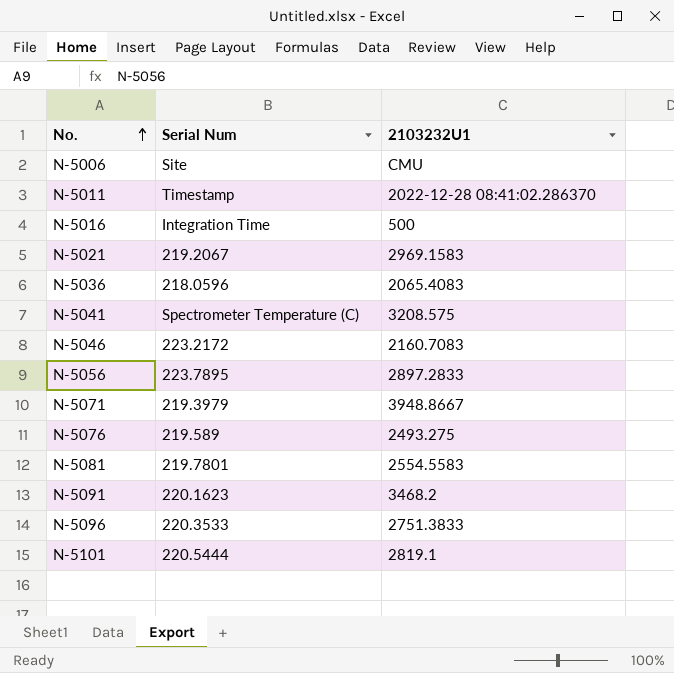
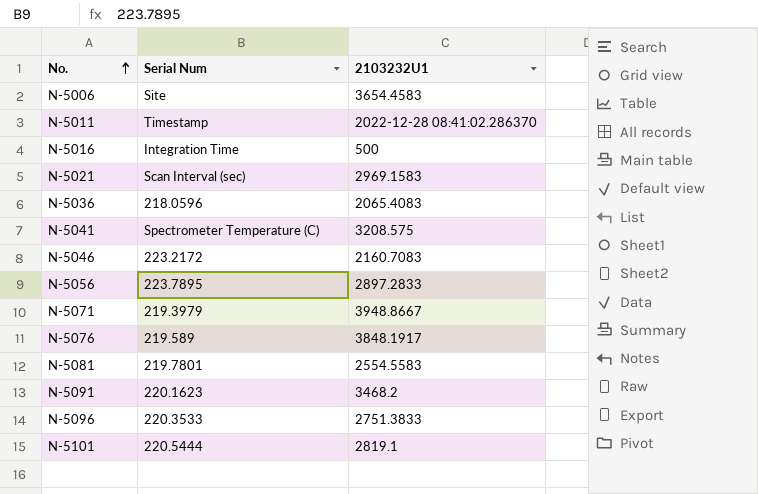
N-5006 | 2103232U1: CMU -> 3654.4583
N-5021 | Serial Num: 219.2067 -> Scan Interval (sec)
N-5076 | 2103232U1: 2493.275 -> 3848.1917

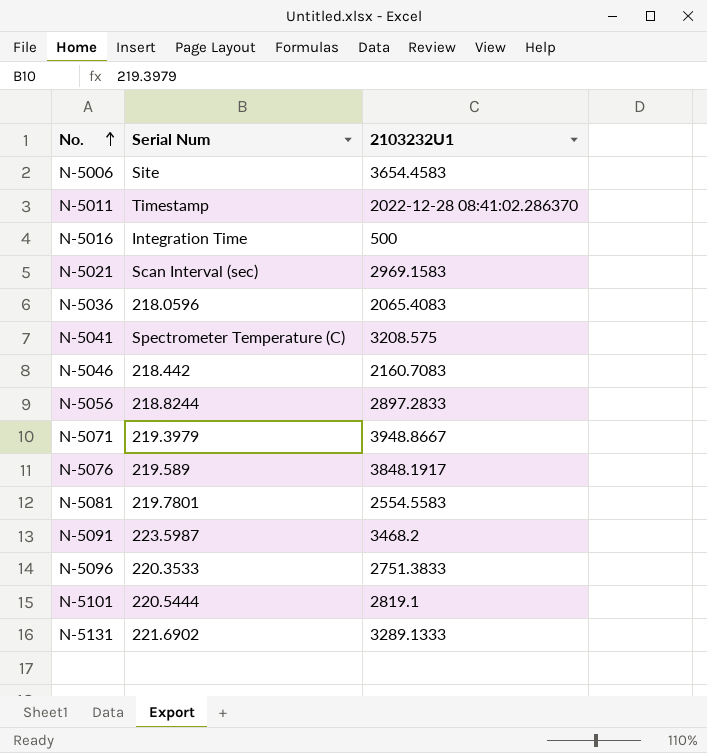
N-5046 | Serial Num: 223.2172 -> 218.442
N-5056 | Serial Num: 223.7895 -> 218.8244
N-5091 | Serial Num: 220.1623 -> 223.5987
row N-5131: none -> 221.6902 | 3289.1333

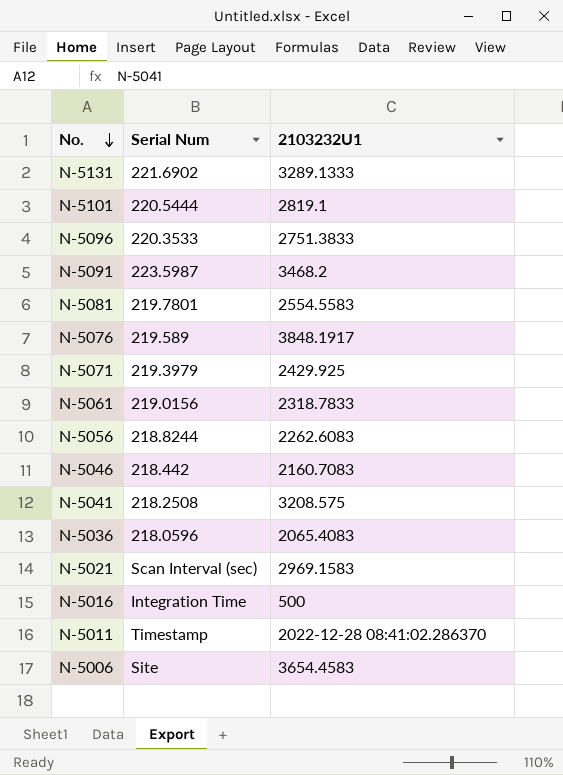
row order: No. ascending -> No. descending
N-5071 | 2103232U1: 3948.8667 -> 2429.925
row N-5061: none -> 219.0156 | 2318.7833
N-5056 | 2103232U1: 2897.2833 -> 2262.6083
N-5041 | Serial Num: Spectrometer Temperature (C) -> 218.2508

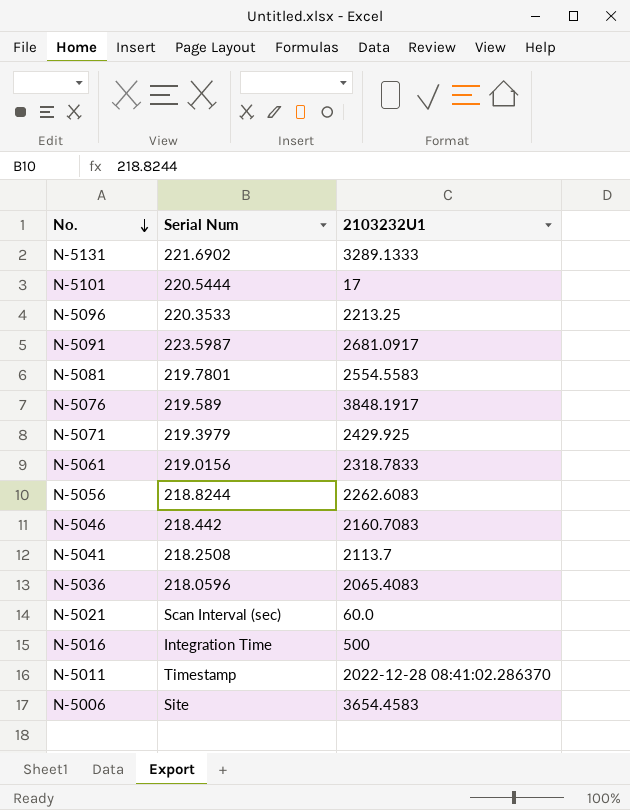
N-5101 | 2103232U1: 2819.1 -> 17
N-5096 | 2103232U1: 2751.3833 -> 2213.25
N-5091 | 2103232U1: 3468.2 -> 2681.0917
N-5041 | 2103232U1: 3208.575 -> 2113.7
N-5021 | 2103232U1: 2969.1583 -> 60.0

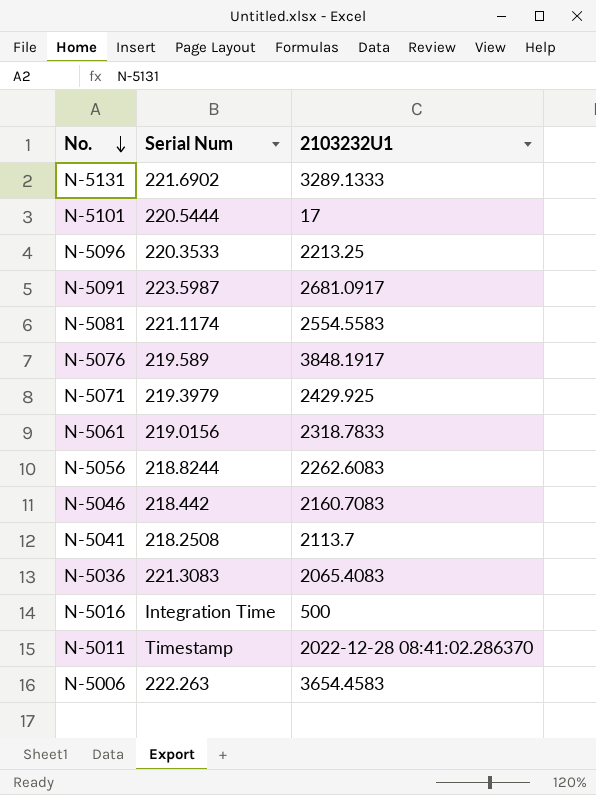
row N-5021: Scan Interval (sec) | 60.0 -> none
N-5081 | Serial Num: 219.7801 -> 221.1174
N-5036 | Serial Num: 218.0596 -> 221.3083
N-5006 | Serial Num: Site -> 222.263

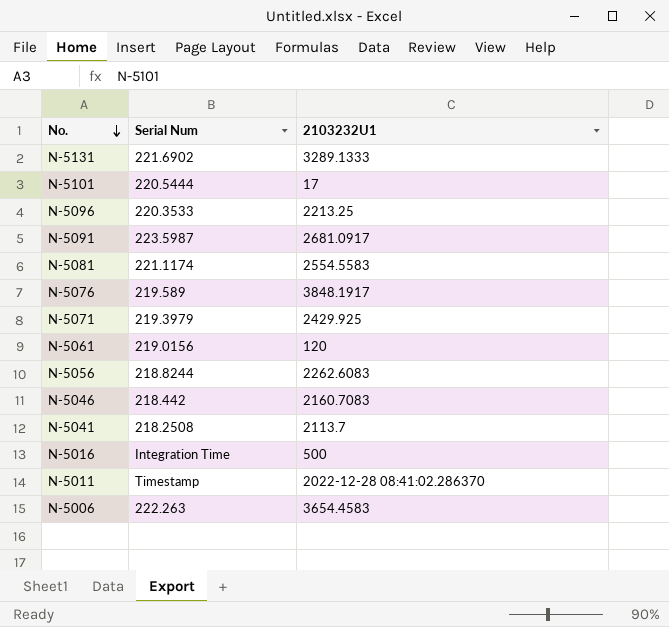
row N-5036: 221.3083 | 2065.4083 -> none
N-5061 | 2103232U1: 2318.7833 -> 120

